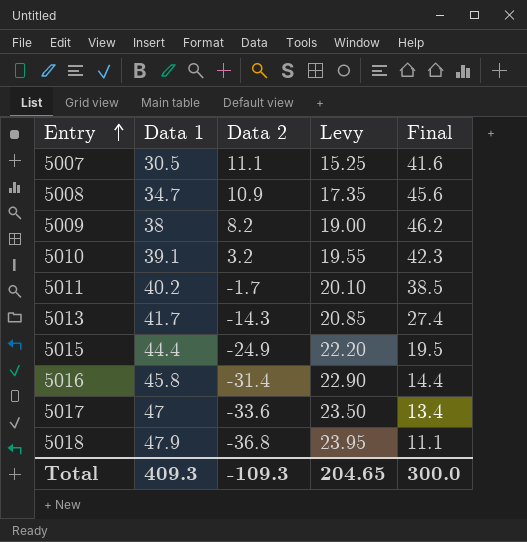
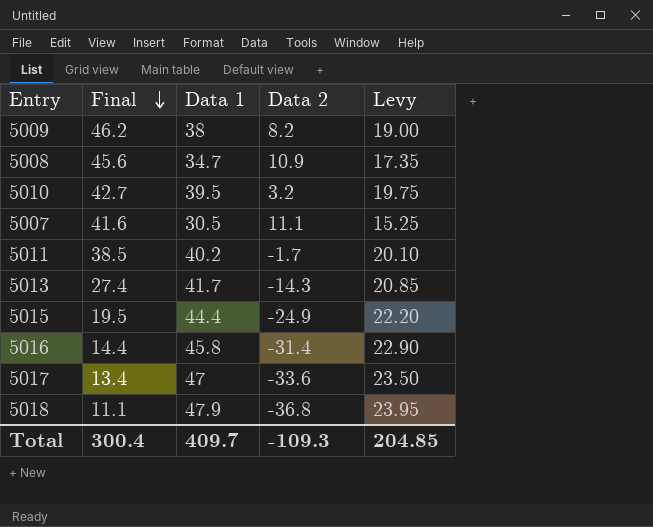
row order: Entry ascending -> Final descending
column Final | position: 5 -> 2
5010 | Final: 42.3 -> 42.7
5010 | Data 1: 39.1 -> 39.5
5010 | Levy: 19.55 -> 19.75
Total | Final: 300.0 -> 300.4
Total | Data 1: 409.3 -> 409.7
Total | Levy: 204.65 -> 204.85

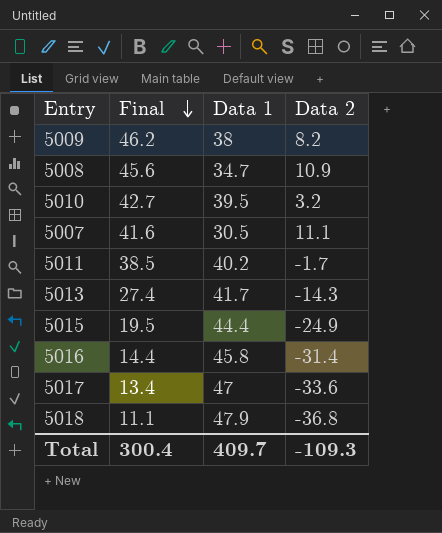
column Levy | formula: [Data 1] * 0.5 -> none

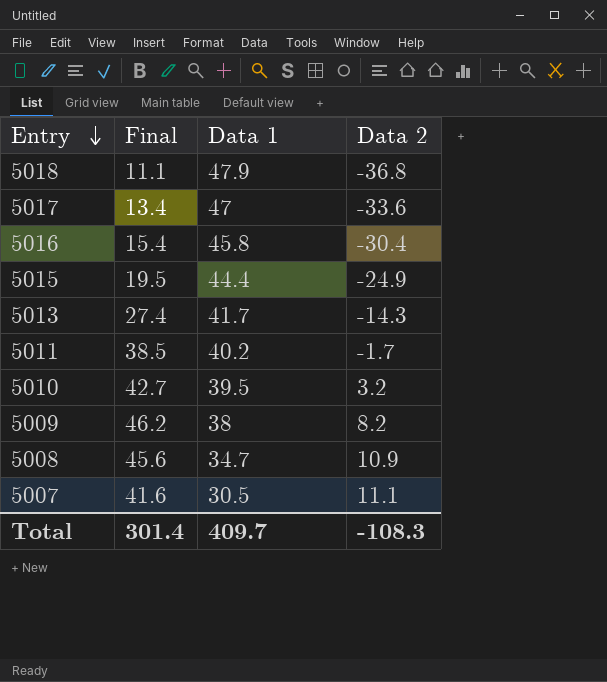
row order: Final descending -> Entry descending
5016 | Final: 14.4 -> 15.4
5016 | Data 2: -31.4 -> -30.4
Total | Final: 300.4 -> 301.4
Total | Data 2: -109.3 -> -108.3

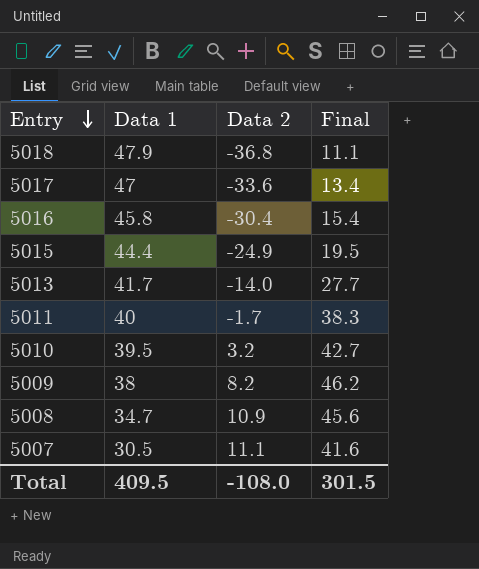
column Final | position: 2 -> 4
5013 | Data 2: -14.3 -> -14.0
5013 | Final: 27.4 -> 27.7
5011 | Data 1: 40.2 -> 40
5011 | Final: 38.5 -> 38.3
Total | Data 1: 409.7 -> 409.5
Total | Data 2: -108.3 -> -108.0
Total | Final: 301.4 -> 301.5

